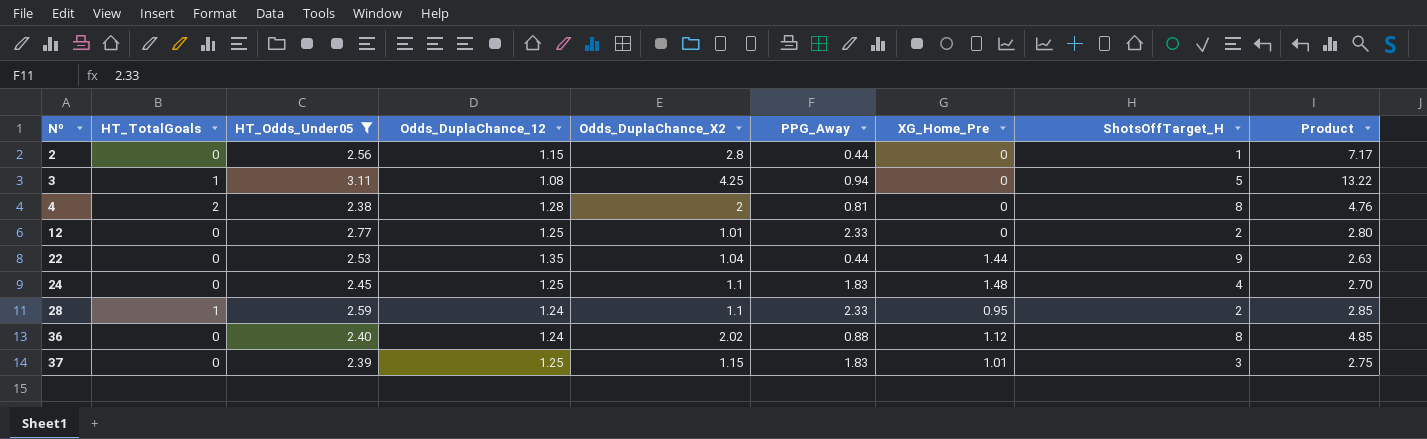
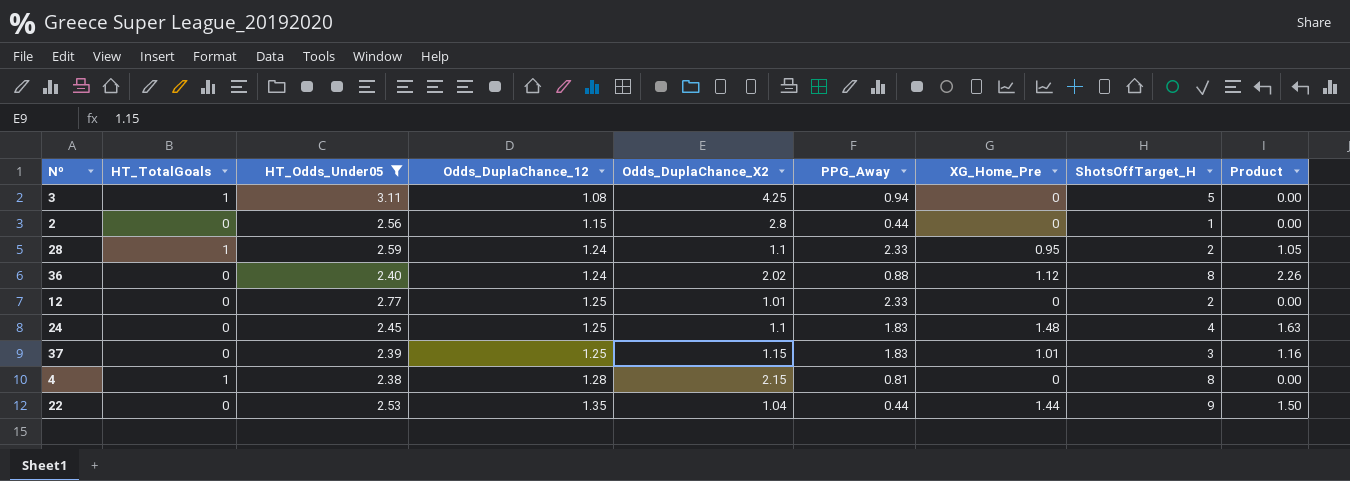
row order: Nº ascending -> Odds_DuplaChance_12 ascending
column Product | formula: [HT_Odds_Under05] * [Odds_DuplaChance_X2] -> [Odds_DuplaChance_X2] * [XG_Home_Pre]
4 | HT_TotalGoals: 2 -> 1
4 | Odds_DuplaChance_X2: 2 -> 2.15

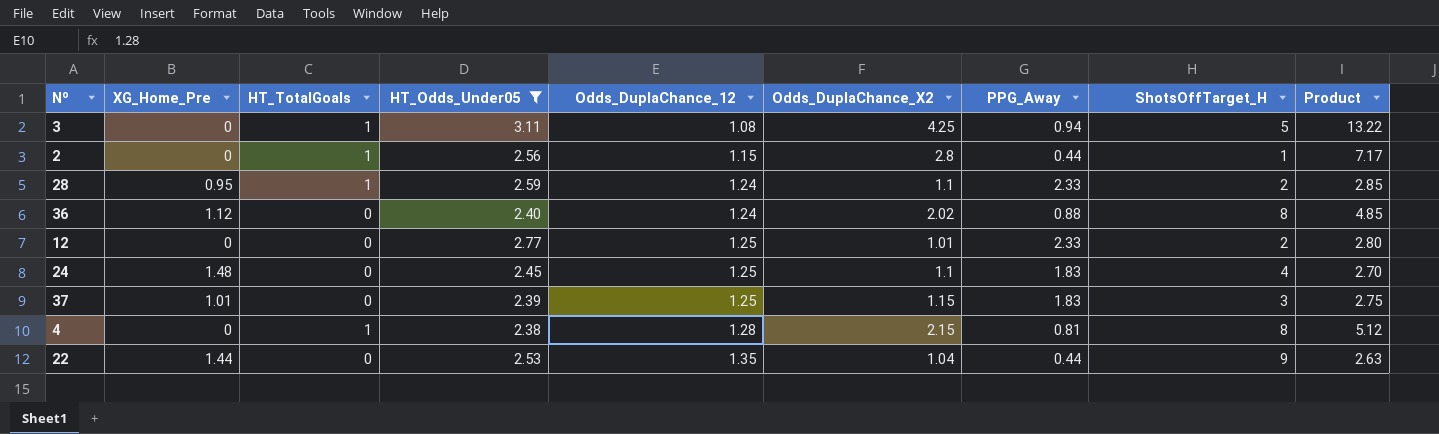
column XG_Home_Pre | position: 7 -> 2
column Product | formula: [Odds_DuplaChance_X2] * [XG_Home_Pre] -> [HT_Odds_Under05] * [Odds_DuplaChance_X2]
2 | HT_TotalGoals: 0 -> 1

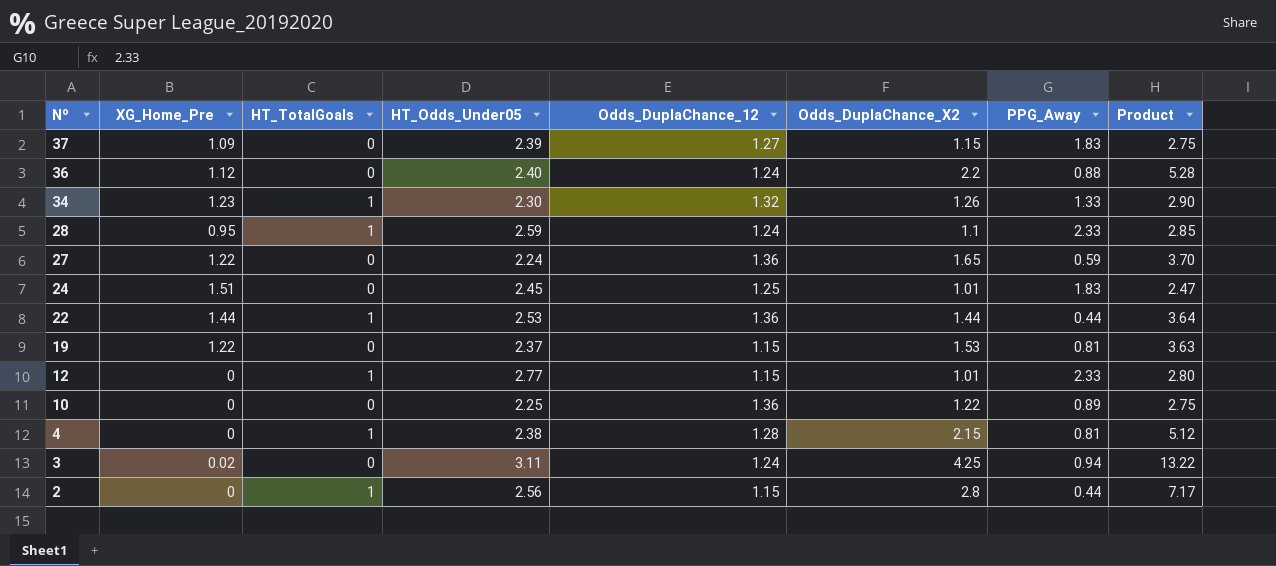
filter: HT_Odds_Under05 >= 2.38 -> none
row order: Odds_DuplaChance_12 ascending -> Nº descending
column ShotsOffTarget_H | position: 8 -> none
37 | XG_Home_Pre: 1.01 -> 1.09
37 | Odds_DuplaChance_12: 1.25 -> 1.27
36 | Odds_DuplaChance_X2: 2.02 -> 2.2
36 | Product: 4.85 -> 5.28
24 | XG_Home_Pre: 1.48 -> 1.51
24 | Odds_DuplaChance_X2: 1.1 -> 1.01
24 | Product: 2.70 -> 2.47
22 | HT_TotalGoals: 0 -> 1
22 | Odds_DuplaChance_12: 1.35 -> 1.36
22 | Odds_DuplaChance_X2: 1.04 -> 1.44
22 | Product: 2.63 -> 3.64
12 | HT_TotalGoals: 0 -> 1
12 | Odds_DuplaChance_12: 1.25 -> 1.15
3 | XG_Home_Pre: 0 -> 0.02
3 | HT_TotalGoals: 1 -> 0
3 | Odds_DuplaChance_12: 1.08 -> 1.24

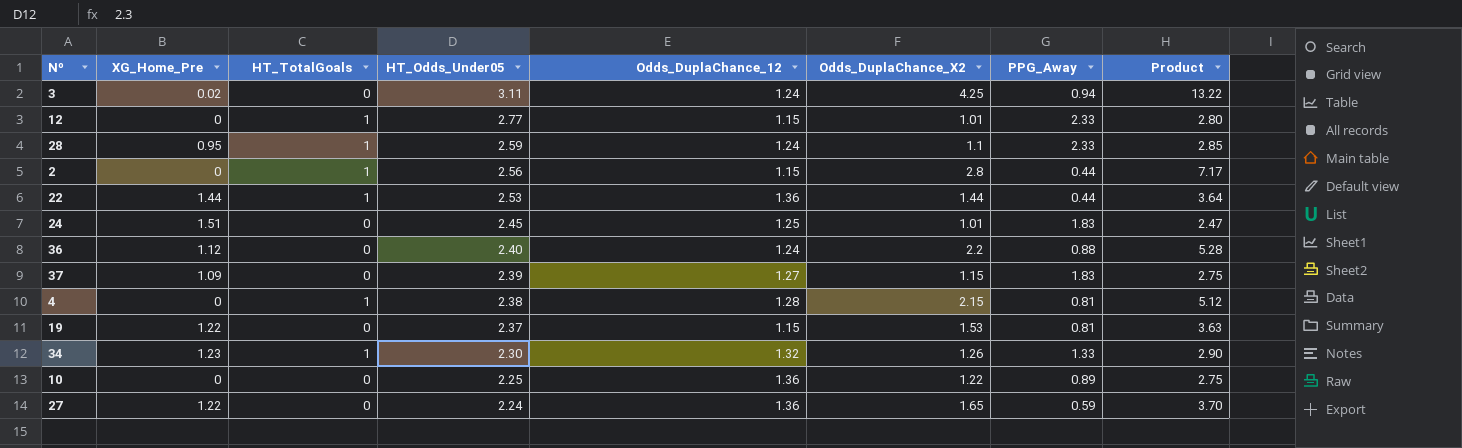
row order: Nº descending -> HT_Odds_Under05 descending

